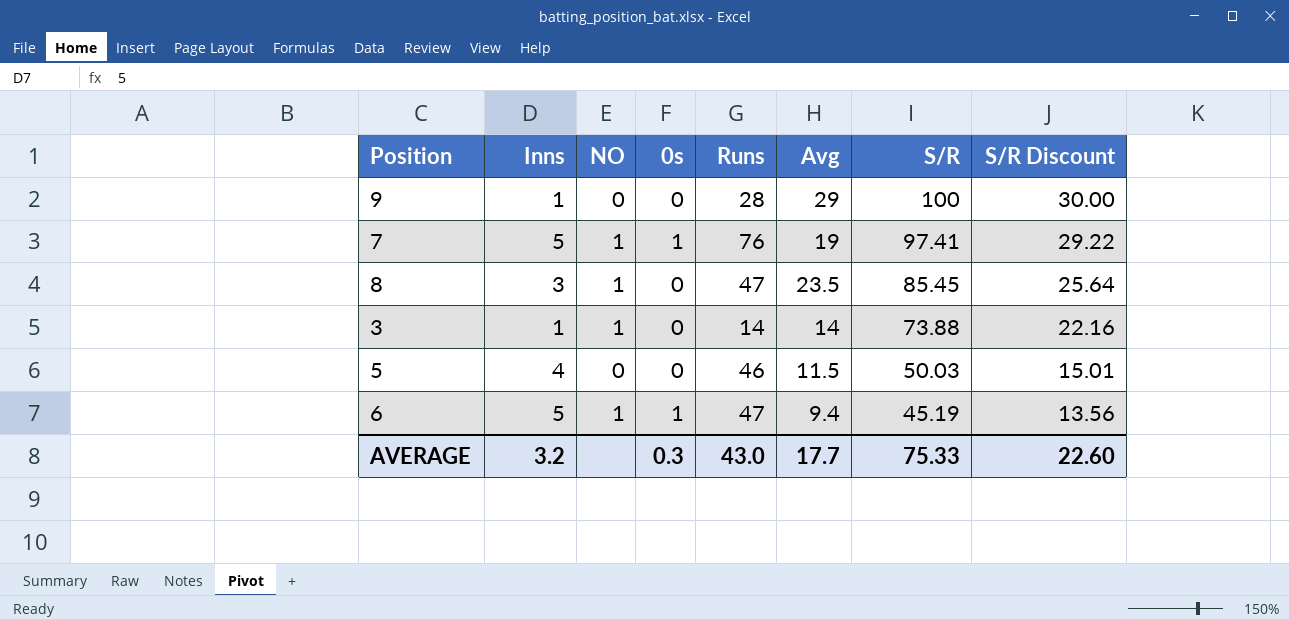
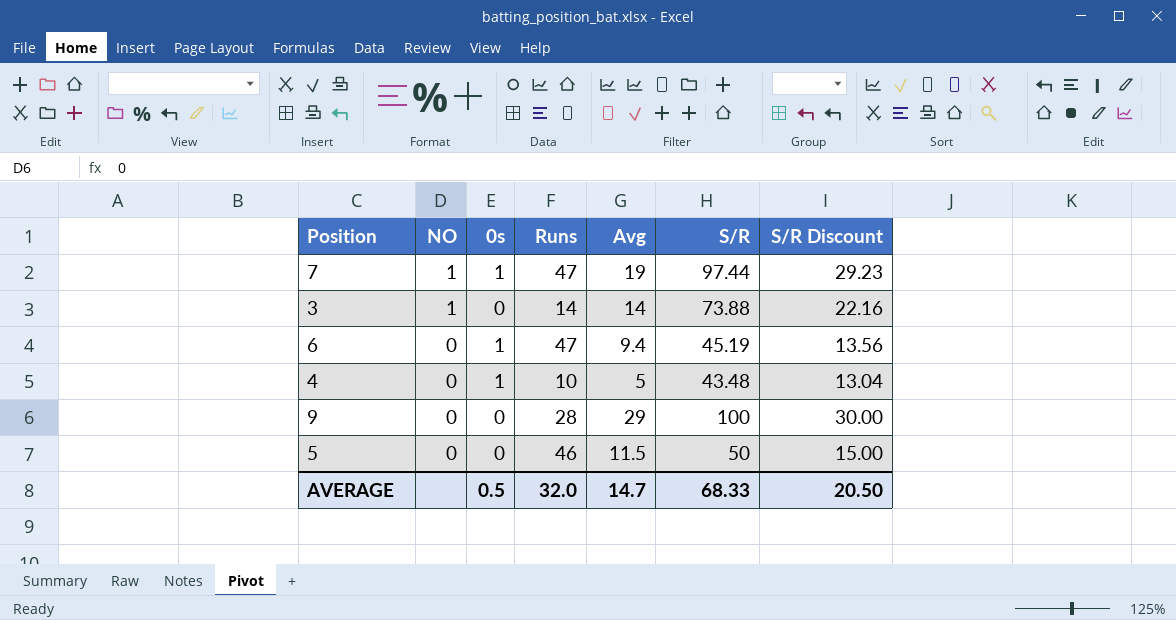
row order: S/R descending -> NO descending
column Inns | position: 2 -> none
row 8: 3 | 1 | 0 | 47 | 23.5 | 85.45 | 25.64 -> none
7 | Runs: 76 -> 47
7 | S/R: 97.41 -> 97.44
7 | S/R Discount: 29.22 -> 29.23
6 | NO: 1 -> 0
row 4: none -> 0 | 1 | 10 | 5 | 43.48 | 13.04
5 | S/R: 50.03 -> 50
5 | S/R Discount: 15.01 -> 15.00
AVERAGE | 0s: 0.3 -> 0.5
AVERAGE | Runs: 43.0 -> 32.0
AVERAGE | Avg: 17.7 -> 14.7
AVERAGE | S/R: 75.33 -> 68.33
AVERAGE | S/R Discount: 22.60 -> 20.50

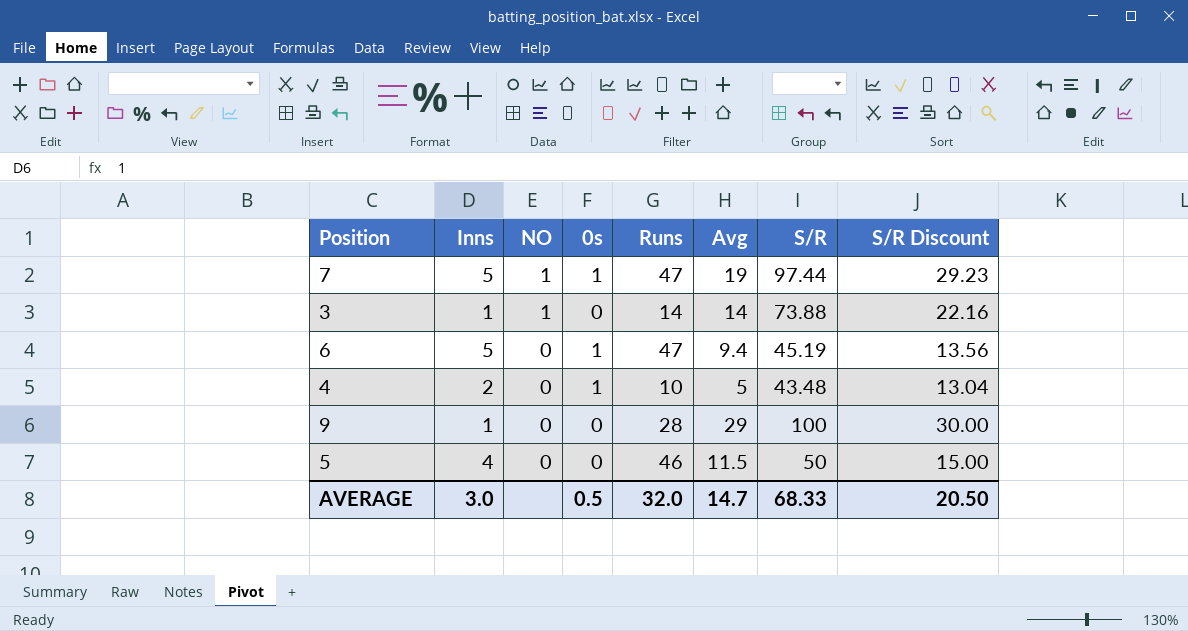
column Inns | position: none -> 2

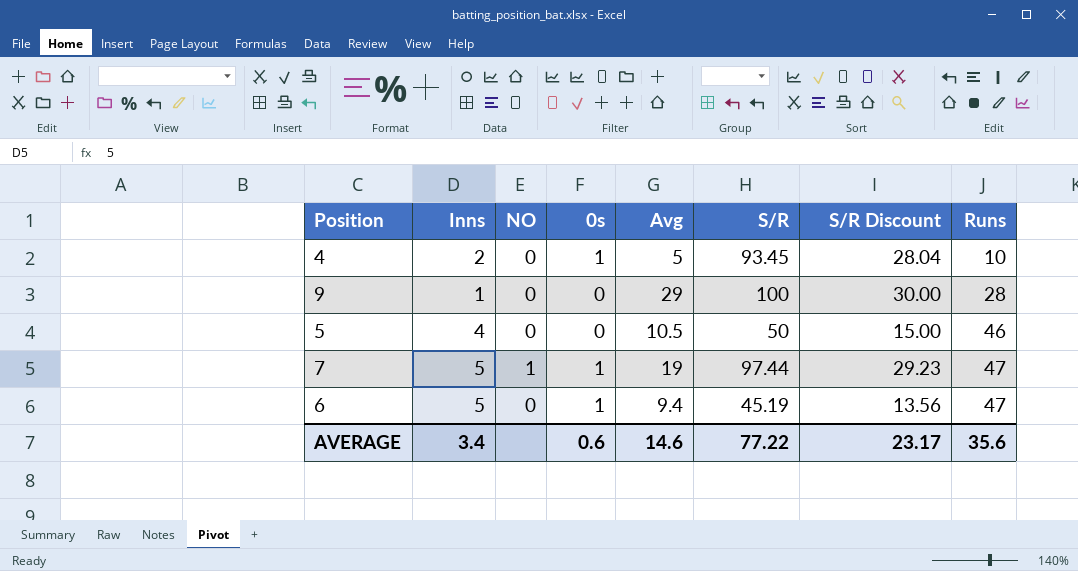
row order: NO descending -> Runs ascending
column Runs | position: 5 -> 8
row 3: 1 | 1 | 0 | 14 | 14 | 73.88 | 22.16 -> none
4 | S/R: 43.48 -> 93.45
4 | S/R Discount: 13.04 -> 28.04
5 | Avg: 11.5 -> 10.5
AVERAGE | Inns: 3.0 -> 3.4
AVERAGE | 0s: 0.5 -> 0.6
AVERAGE | Avg: 14.7 -> 14.6
AVERAGE | S/R: 68.33 -> 77.22
AVERAGE | S/R Discount: 20.50 -> 23.17
AVERAGE | Runs: 32.0 -> 35.6

